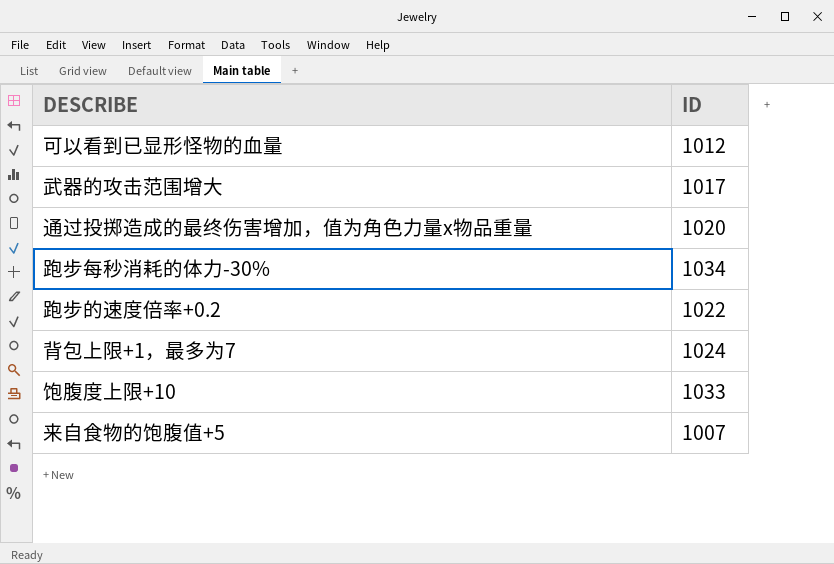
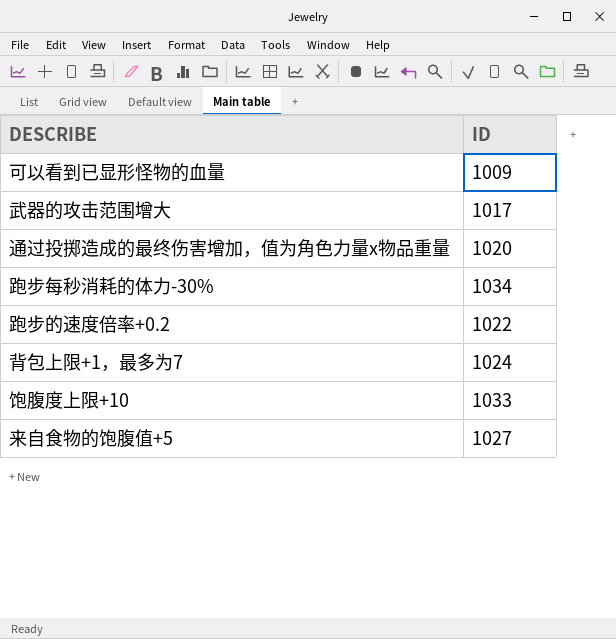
可以看到已显形怪物的血量 | ID: 1012 -> 1009
来自食物的饱腹值+5 | ID: 1007 -> 1027

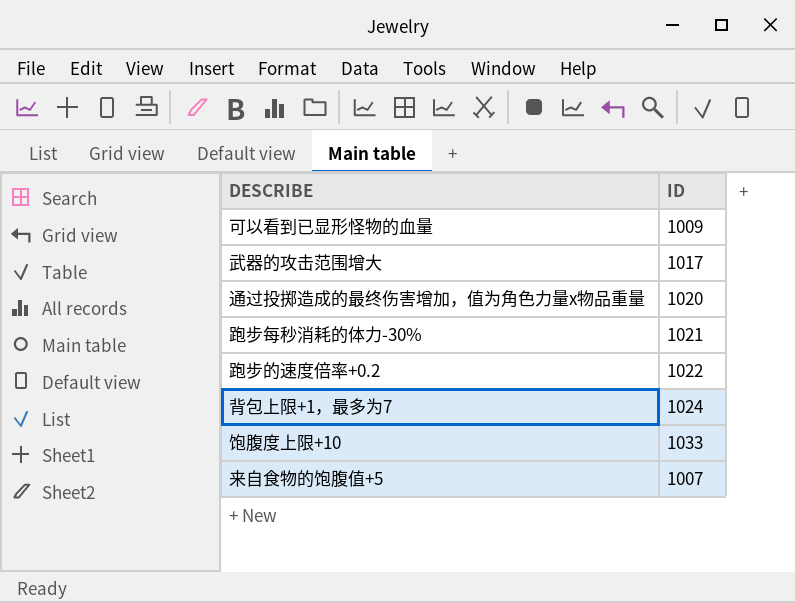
跑步每秒消耗的体力-30% | ID: 1034 -> 1021
来自食物的饱腹值+5 | ID: 1027 -> 1007

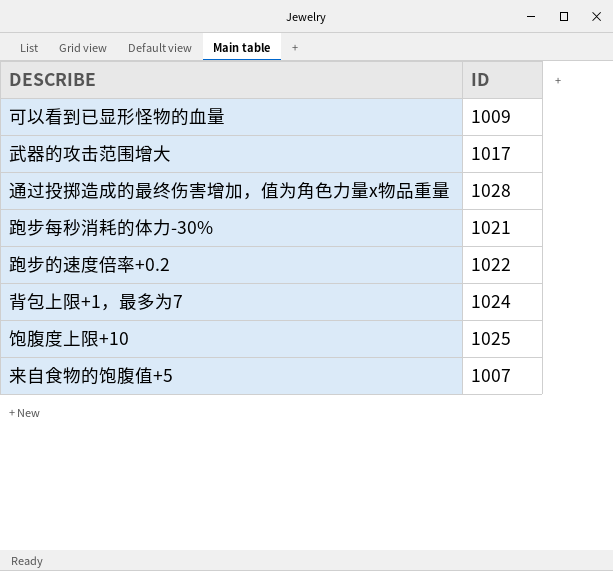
通过投掷造成的最终伤害增加，值为角色力量x物品重量 | ID: 1020 -> 1028
饱腹度上限+10 | ID: 1033 -> 1025

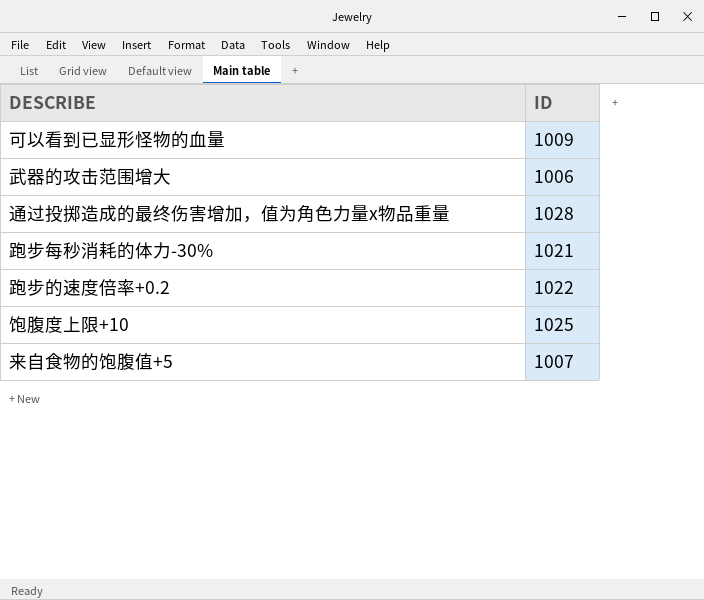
row 背包上限+1，最多为7: 1024 -> none
武器的攻击范围增大 | ID: 1017 -> 1006

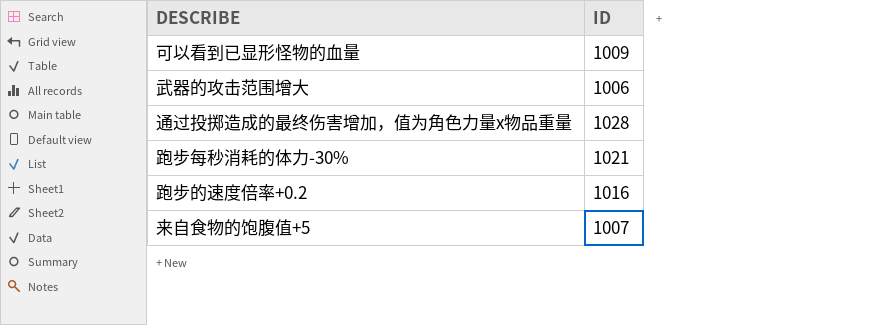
row 饱腹度上限+10: 1025 -> none
跑步的速度倍率+0.2 | ID: 1022 -> 1016

